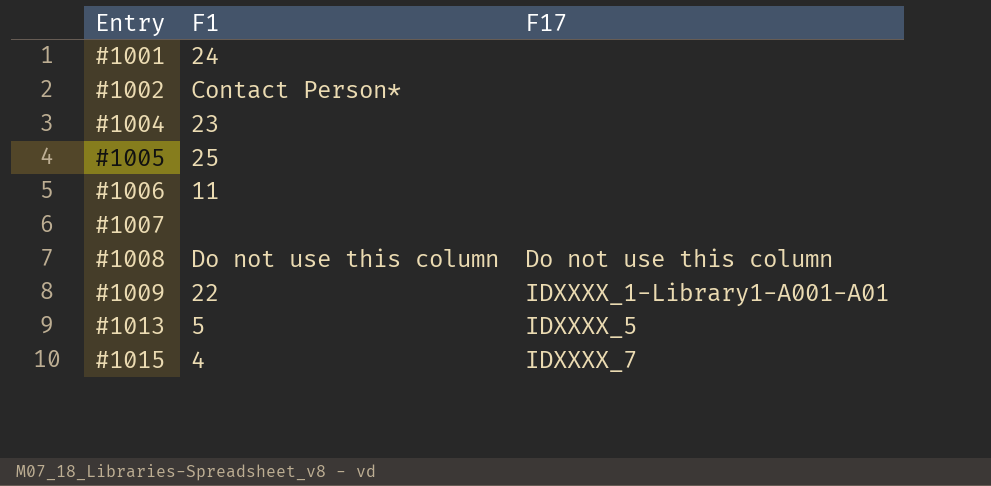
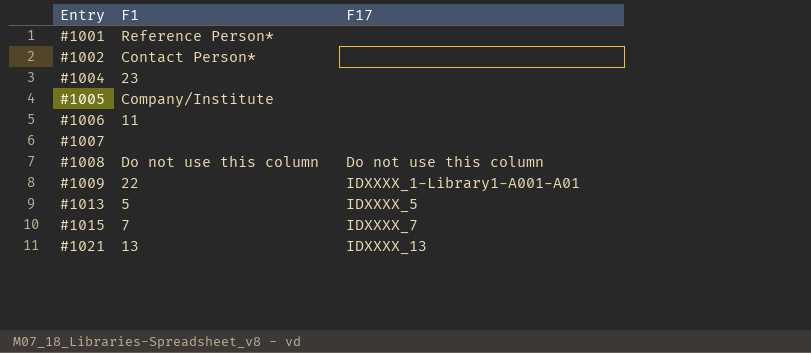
#1001 | F1: 24 -> Reference Person*
#1005 | F1: 25 -> Company/Institute
#1015 | F1: 4 -> 7
row #1021: none -> 13 | IDXXXX_13

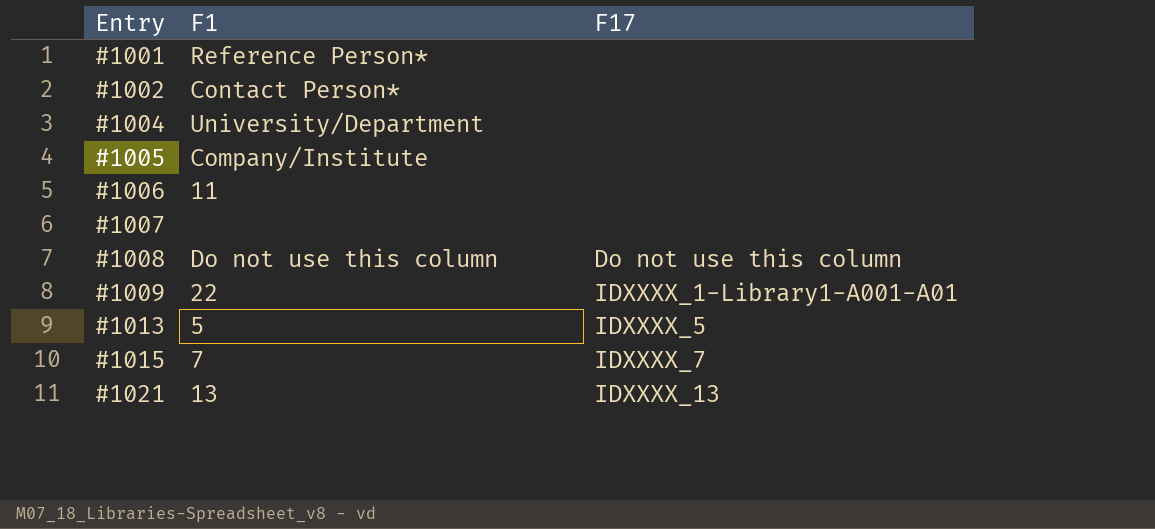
#1004 | F1: 23 -> University/Department

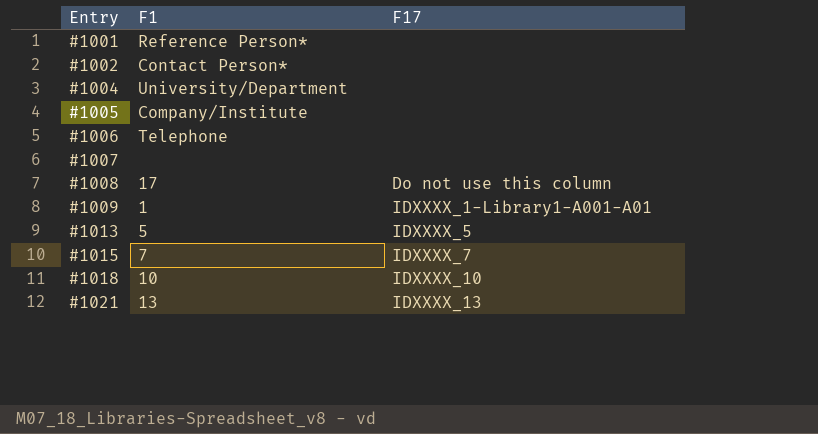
#1006 | F1: 11 -> Telephone
#1008 | F1: Do not use this column -> 17
#1009 | F1: 22 -> 1
row #1018: none -> 10 | IDXXXX_10

